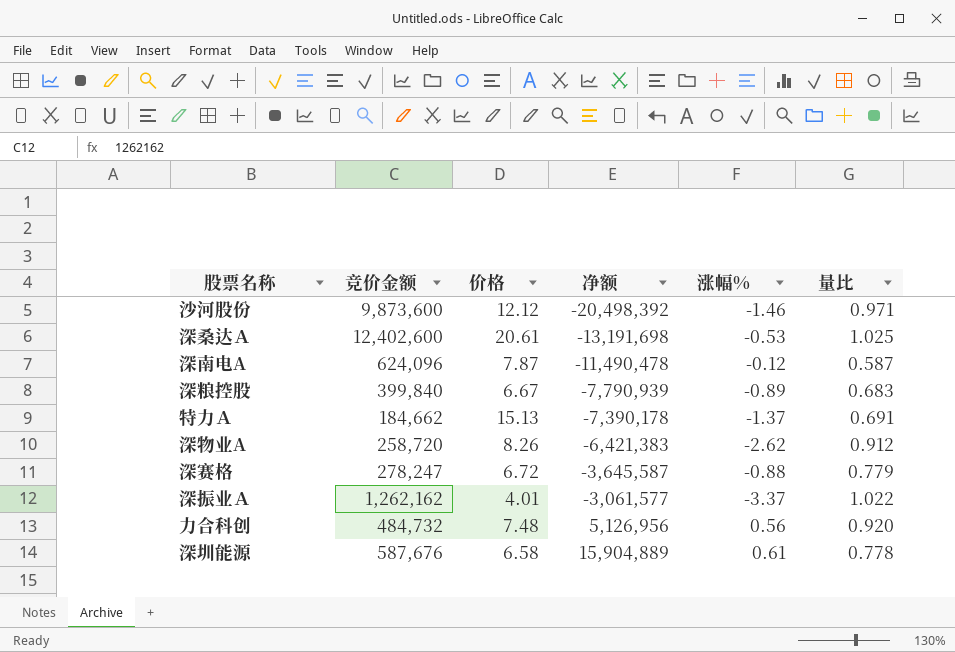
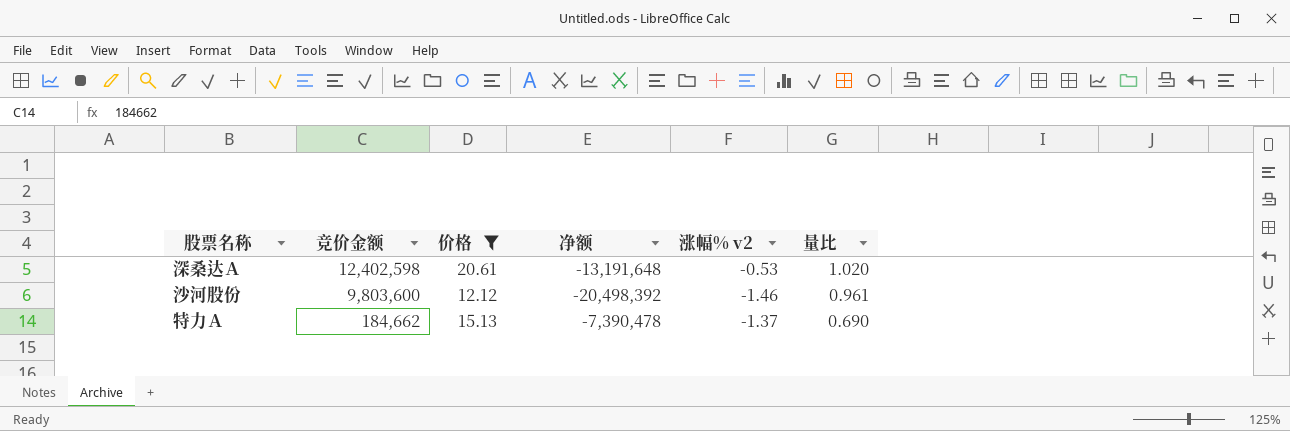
filter: none -> 价格 >= 12.12
row order: 净额 ascending -> 竞价金额 descending
column name: 涨幅% -> 涨幅% v2
深桑达Ａ | 竞价金额: 12,402,600 -> 12,402,598
深桑达Ａ | 净额: -13,191,698 -> -13,191,648
深桑达Ａ | 量比: 1.025 -> 1.020
沙河股份 | 竞价金额: 9,873,600 -> 9,803,600
沙河股份 | 量比: 0.971 -> 0.961
特力Ａ | 净额: -7,390,178 -> -7,390,478
特力Ａ | 量比: 0.691 -> 0.690

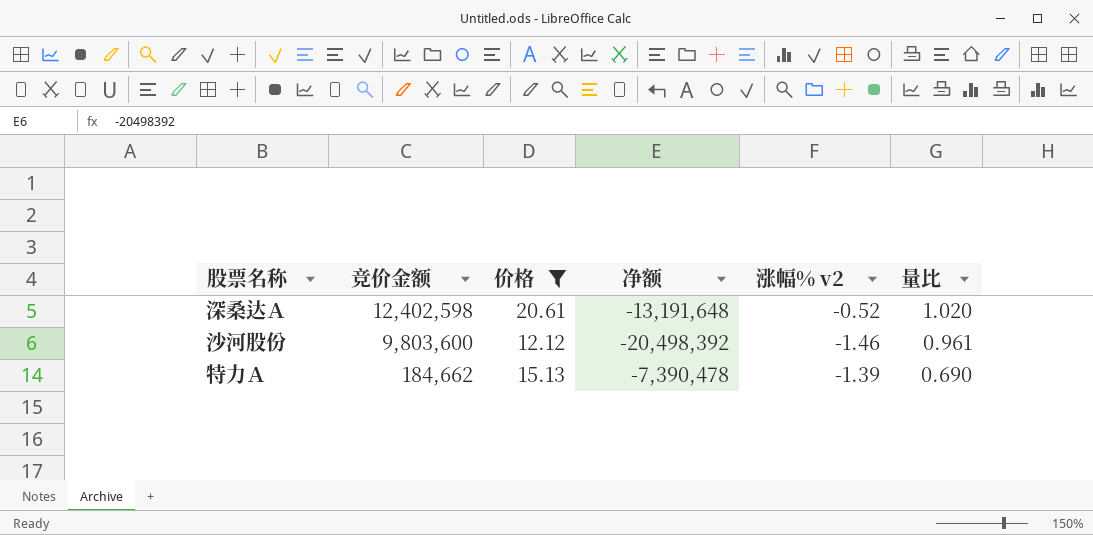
深桑达Ａ | 涨幅% v2: -0.53 -> -0.52
特力Ａ | 涨幅% v2: -1.37 -> -1.39

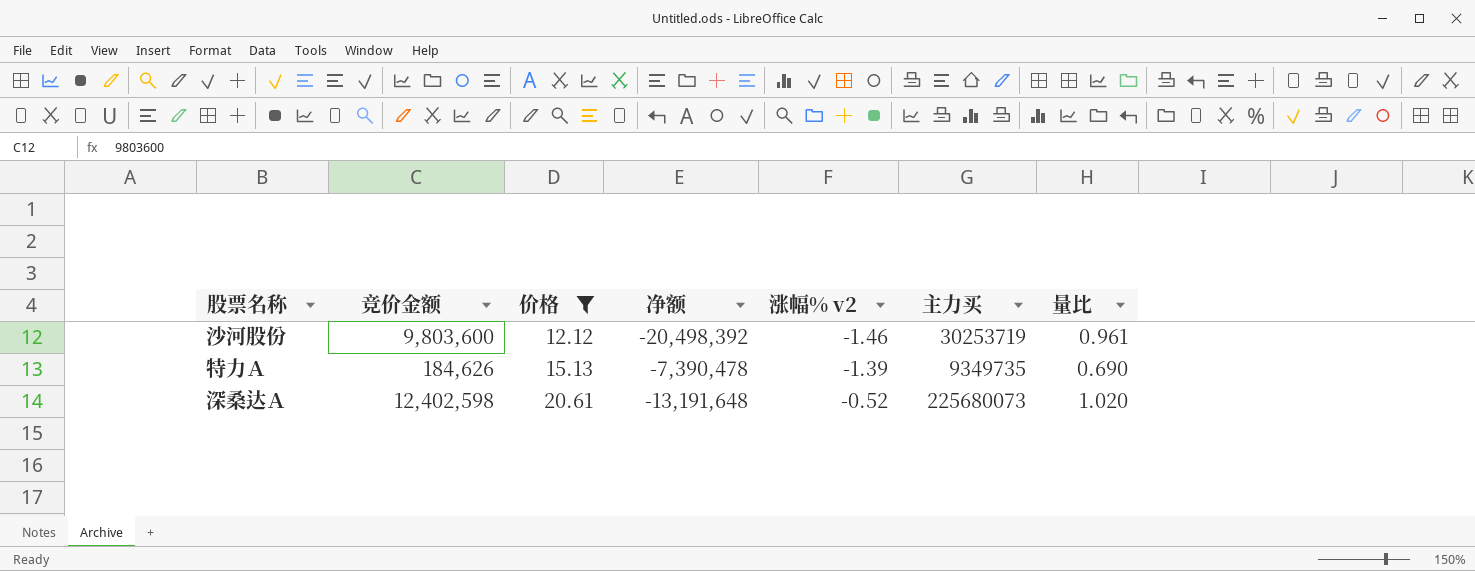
row order: 竞价金额 descending -> 价格 ascending
column 主力买 | position: none -> 6
特力Ａ | 竞价金额: 184,662 -> 184,626

